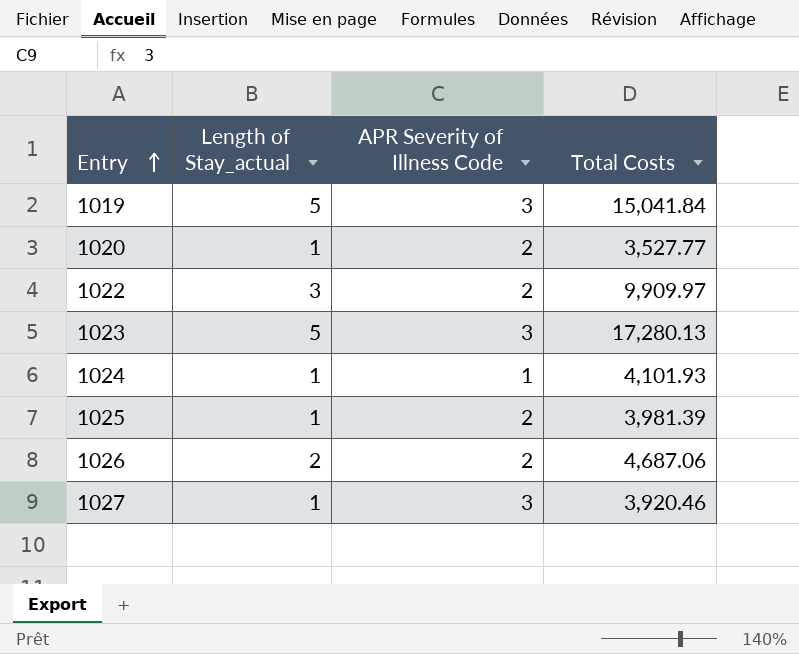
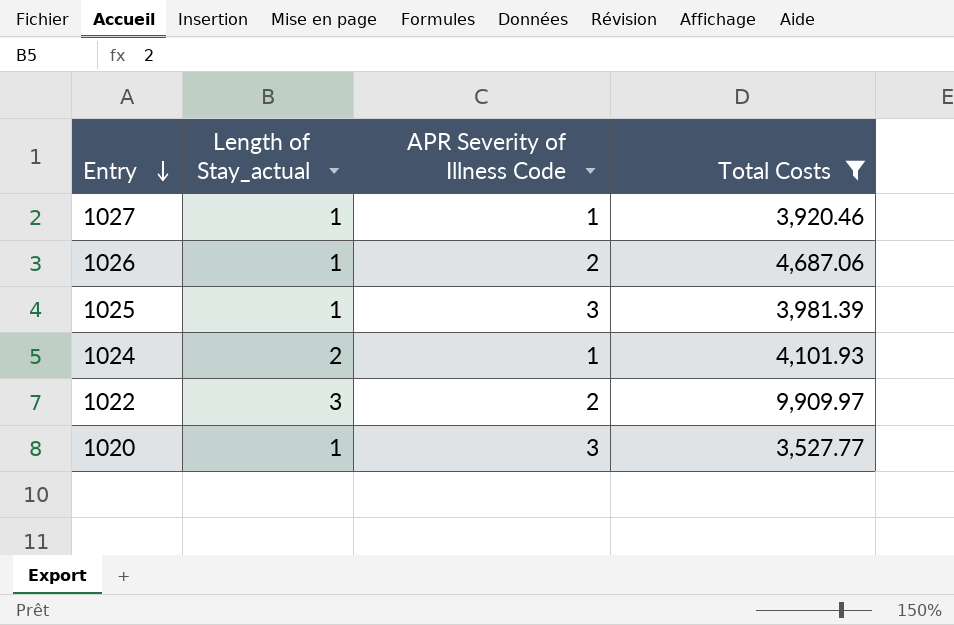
filter: none -> Total Costs <= 9,909.97
row order: Entry ascending -> Entry descending
1027 | APR Severity of Illness Code: 3 -> 1
1026 | Length of Stay_actual: 2 -> 1
1025 | APR Severity of Illness Code: 2 -> 3
1024 | Length of Stay_actual: 1 -> 2
1020 | APR Severity of Illness Code: 2 -> 3

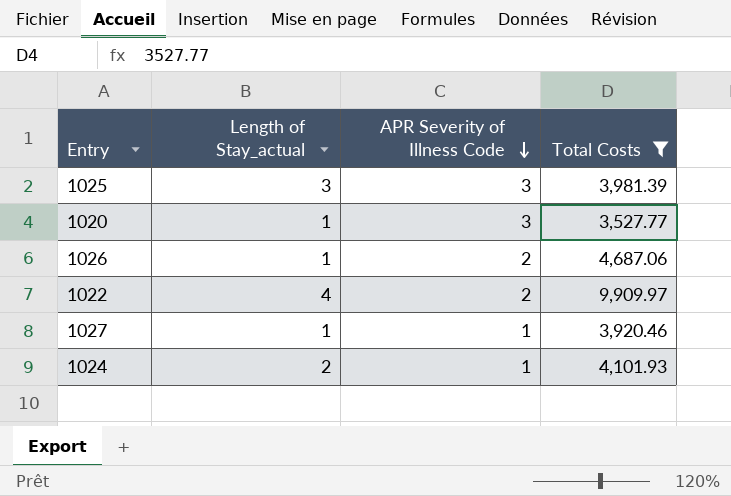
row order: Entry descending -> APR Severity of Illness Code descending
1025 | Length of Stay_actual: 1 -> 3
1022 | Length of Stay_actual: 3 -> 4

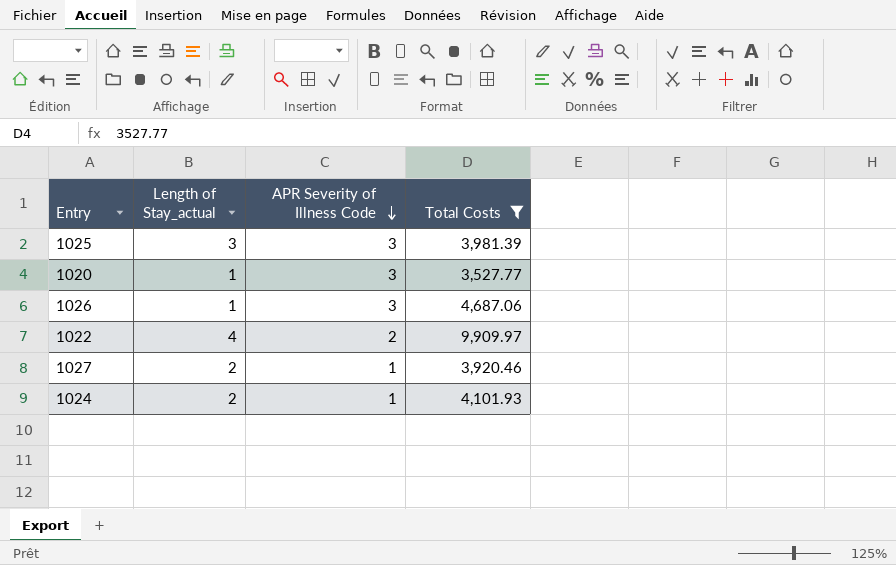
1026 | APR Severity of Illness Code: 2 -> 3
1027 | Length of Stay_actual: 1 -> 2

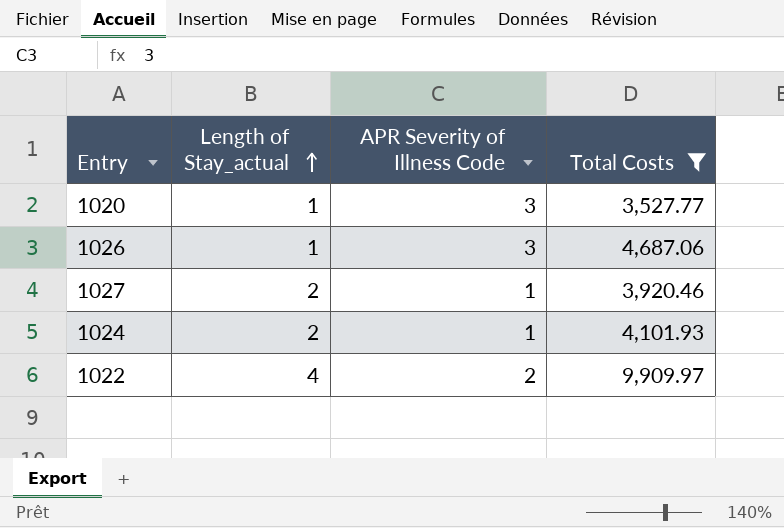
row order: APR Severity of Illness Code descending -> Length of Stay_actual ascending
row 1025: 3 | 3 | 3,981.39 -> none

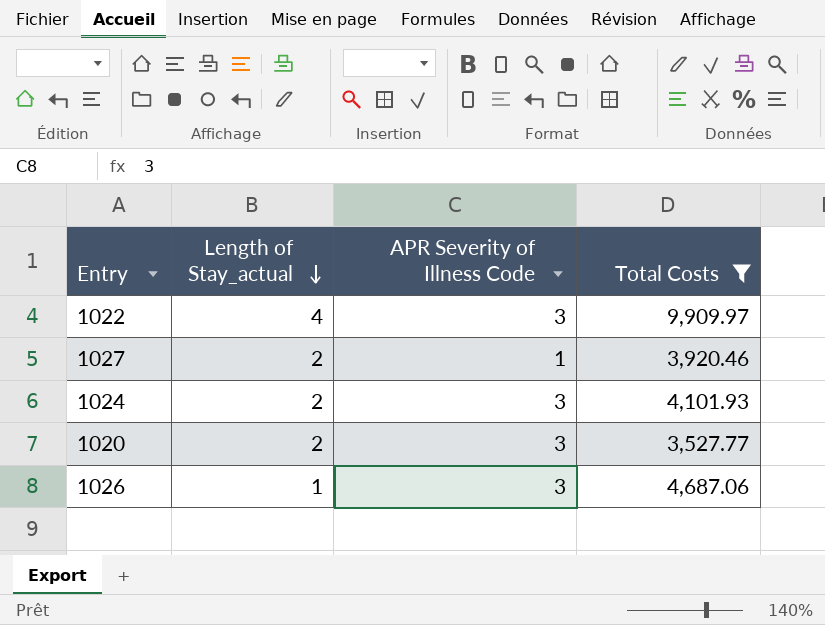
row order: Length of Stay_actual ascending -> Length of Stay_actual descending
1022 | APR Severity of Illness Code: 2 -> 3
1024 | APR Severity of Illness Code: 1 -> 3
1020 | Length of Stay_actual: 1 -> 2

